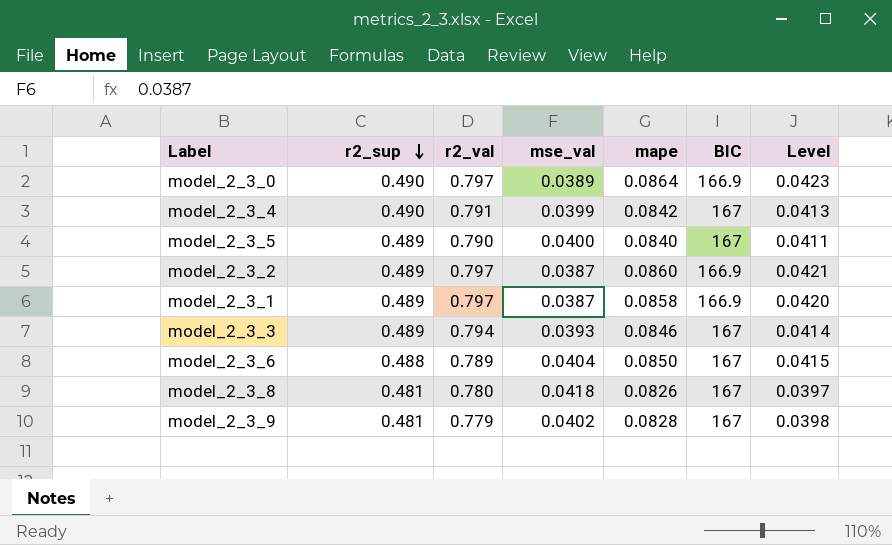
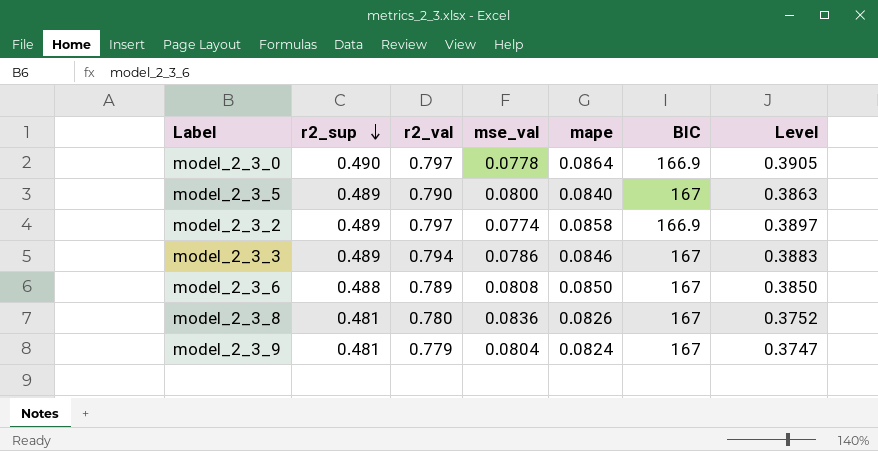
column Level | formula: [r2_sup] * [mape] -> [r2_sup] * [r2_val]
row model_2_3_4: 0.490 | 0.791 | 0.0399 | 0.0842 | 167 | 0.0413 -> none
row model_2_3_1: 0.489 | 0.797 | 0.0387 | 0.0858 | 166.9 | 0.0420 -> none
model_2_3_0 | mse_val: 0.0389 -> 0.0778
model_2_3_5 | mse_val: 0.0400 -> 0.0800
model_2_3_2 | mse_val: 0.0387 -> 0.0774
model_2_3_2 | mape: 0.0860 -> 0.0858
model_2_3_3 | mse_val: 0.0393 -> 0.0786
model_2_3_6 | mse_val: 0.0404 -> 0.0808
model_2_3_8 | mse_val: 0.0418 -> 0.0836
model_2_3_9 | mse_val: 0.0402 -> 0.0804
model_2_3_9 | mape: 0.0828 -> 0.0824

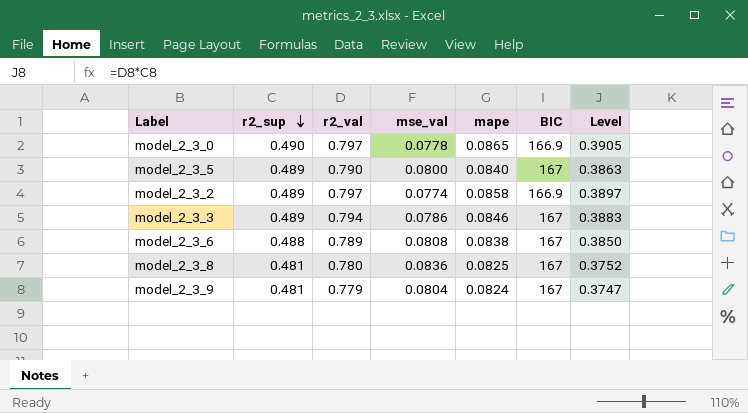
model_2_3_0 | mape: 0.0864 -> 0.0865
model_2_3_6 | mape: 0.0850 -> 0.0838
model_2_3_8 | mape: 0.0826 -> 0.0825

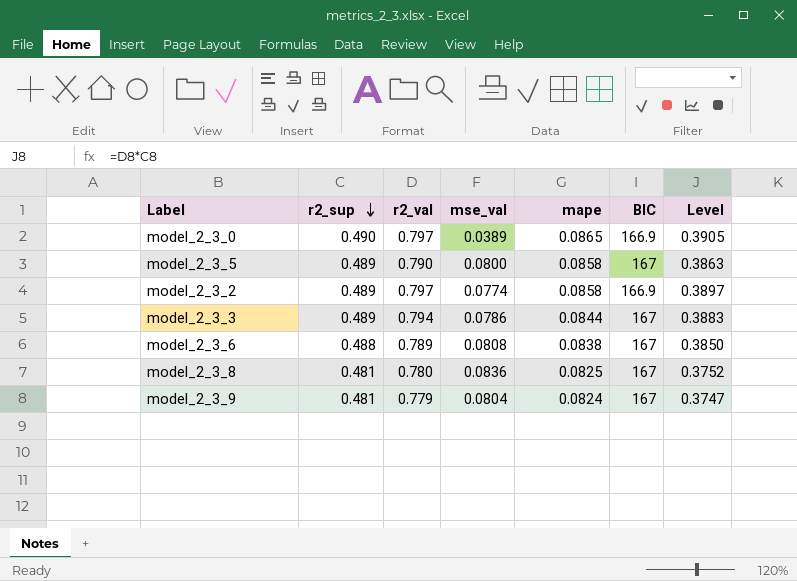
model_2_3_0 | mse_val: 0.0778 -> 0.0389
model_2_3_5 | mape: 0.0840 -> 0.0858
model_2_3_3 | mape: 0.0846 -> 0.0844

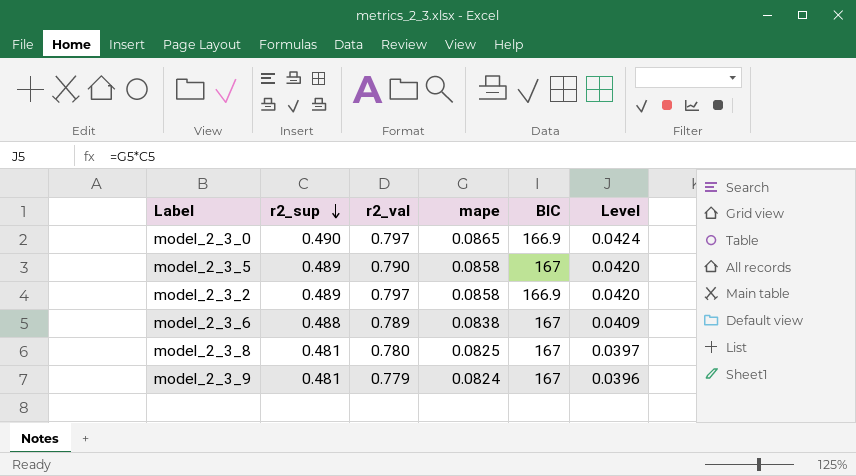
column mse_val | position: 4 -> none
column Level | formula: [r2_sup] * [r2_val] -> [r2_sup] * [mape]
row model_2_3_3: 0.489 | 0.794 | 0.0786 | 0.0844 | 167 | 0.3883 -> none

